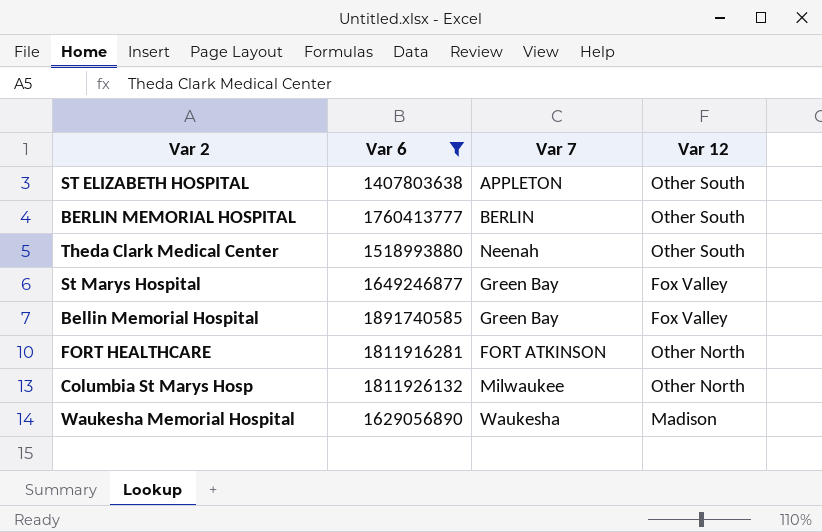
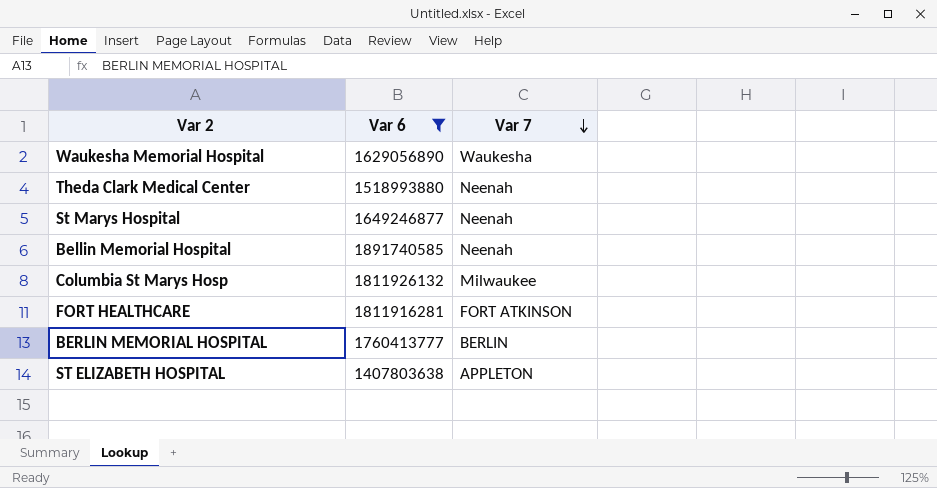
row order: none -> Var 7 descending
column Var 12 | position: 4 -> none
St Marys Hospital | Var 7: Green Bay -> Neenah
Bellin Memorial Hospital | Var 7: Green Bay -> Neenah

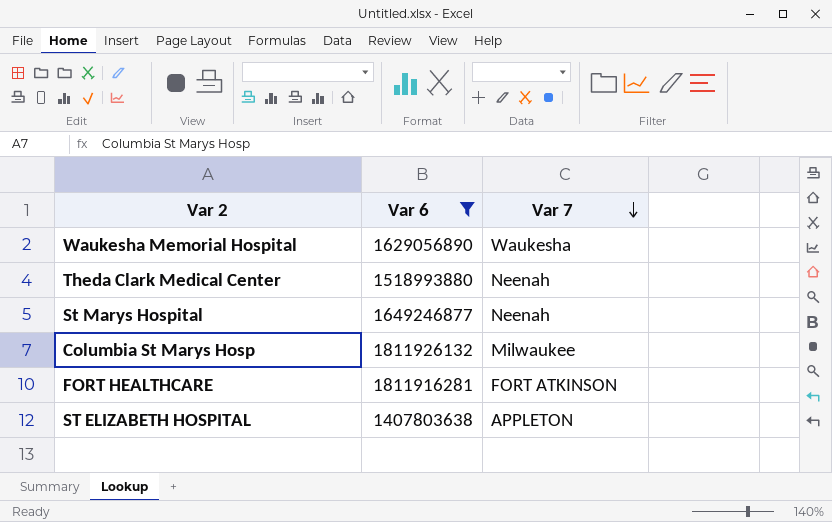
row Bellin Memorial Hospital: 1891740585 | Neenah -> none
row BERLIN MEMORIAL HOSPITAL: 1760413777 | BERLIN -> none

